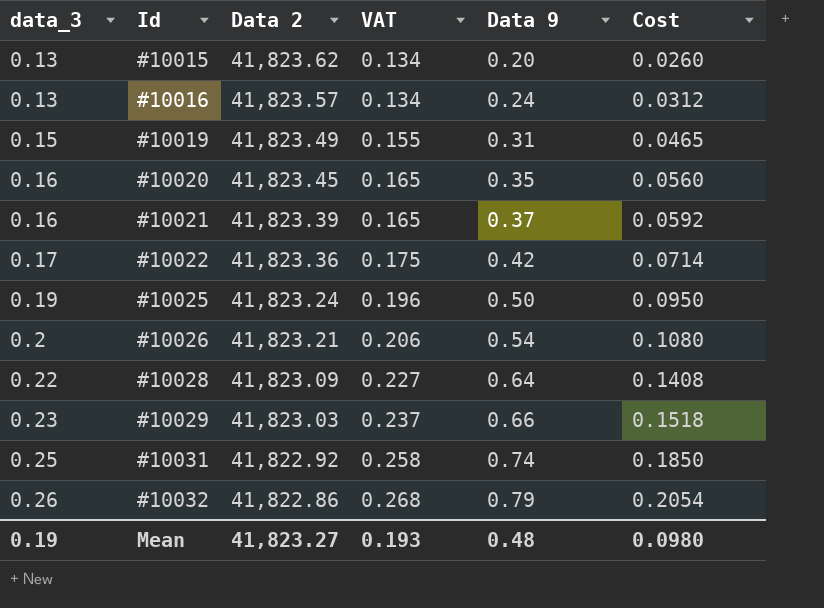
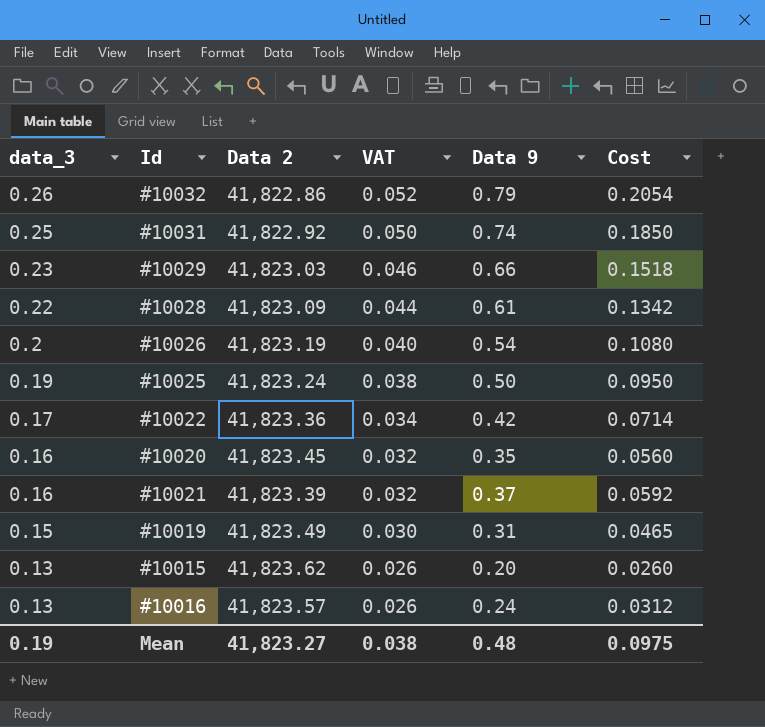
row order: data_3 ascending -> data_3 descending
column VAT | formula: [data_3] * 1.03 -> [data_3] * 0.2
#10028 | Data 9: 0.64 -> 0.61
#10028 | Cost: 0.1408 -> 0.1342
#10026 | Data 2: 41,823.21 -> 41,823.19
Mean | VAT: 0.193 -> 0.038
Mean | Cost: 0.0980 -> 0.0975

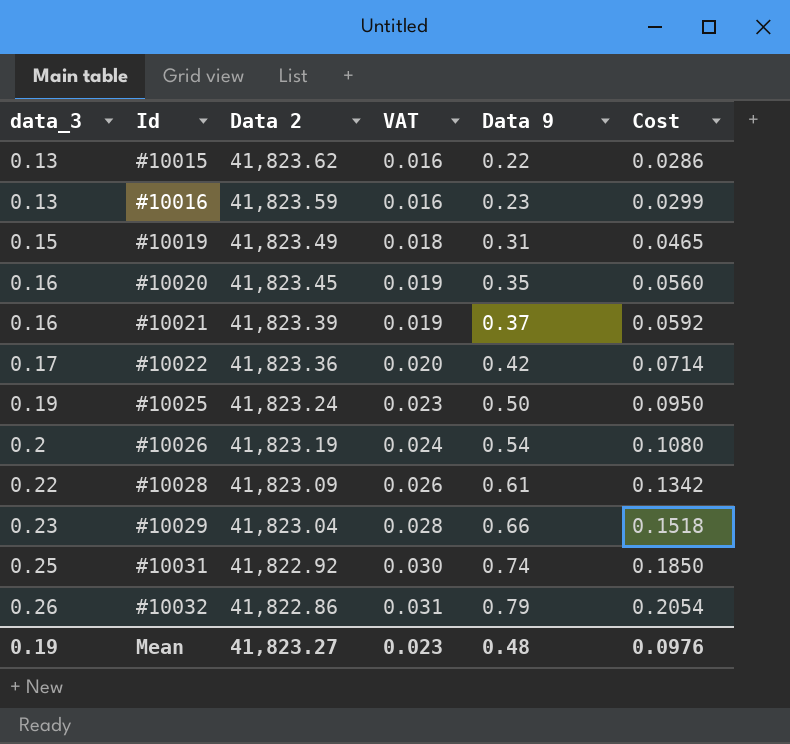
row order: data_3 descending -> data_3 ascending
column VAT | formula: [data_3] * 0.2 -> [data_3] * 0.12
#10015 | Data 9: 0.20 -> 0.22
#10015 | Cost: 0.0260 -> 0.0286
#10016 | Data 2: 41,823.57 -> 41,823.59
#10016 | Data 9: 0.24 -> 0.23
#10016 | Cost: 0.0312 -> 0.0299
#10029 | Data 2: 41,823.03 -> 41,823.04
Mean | VAT: 0.038 -> 0.023
Mean | Cost: 0.0975 -> 0.0976

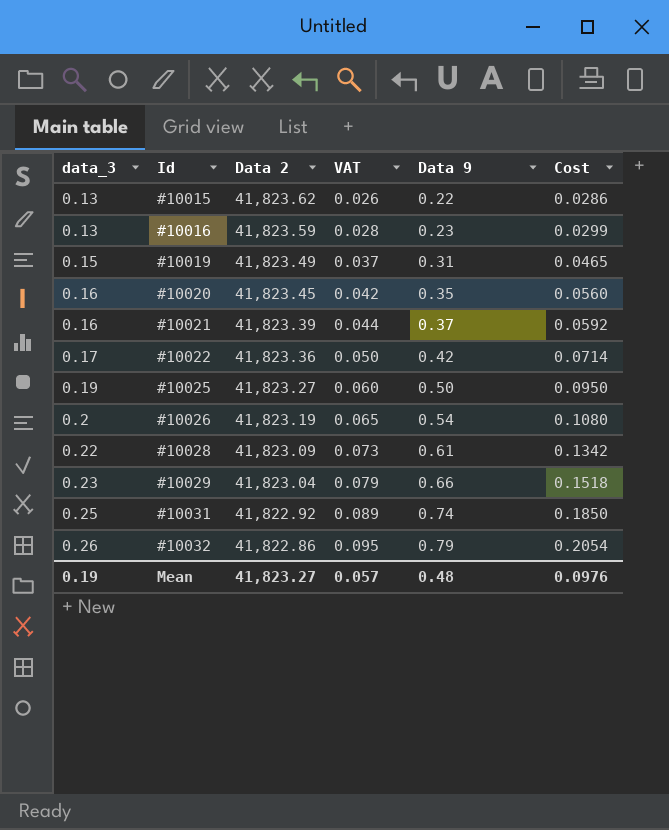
column VAT | formula: [data_3] * 0.12 -> [Data 9] * 0.12
#10025 | Data 2: 41,823.24 -> 41,823.27
Mean | VAT: 0.023 -> 0.057

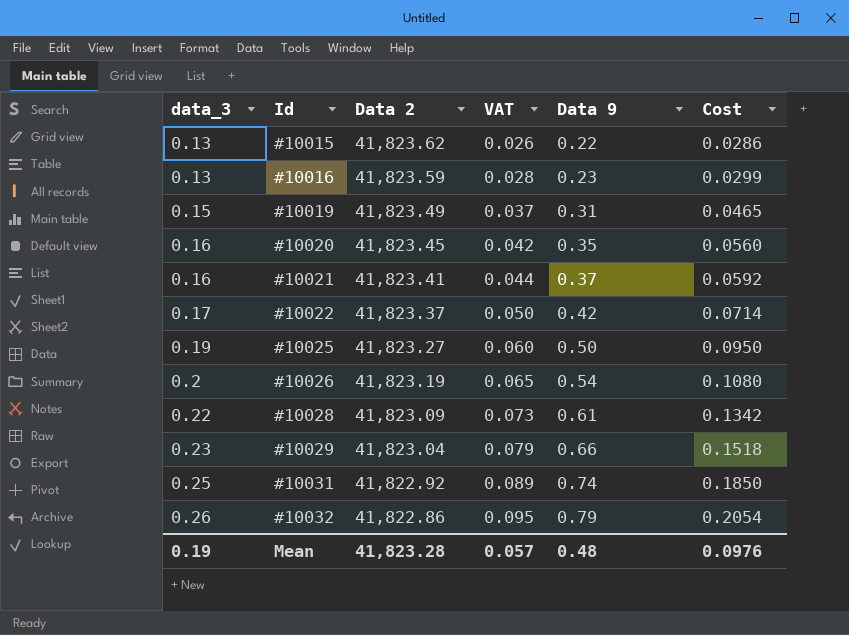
#10021 | Data 2: 41,823.39 -> 41,823.41
#10022 | Data 2: 41,823.36 -> 41,823.37
Mean | Data 2: 41,823.27 -> 41,823.28

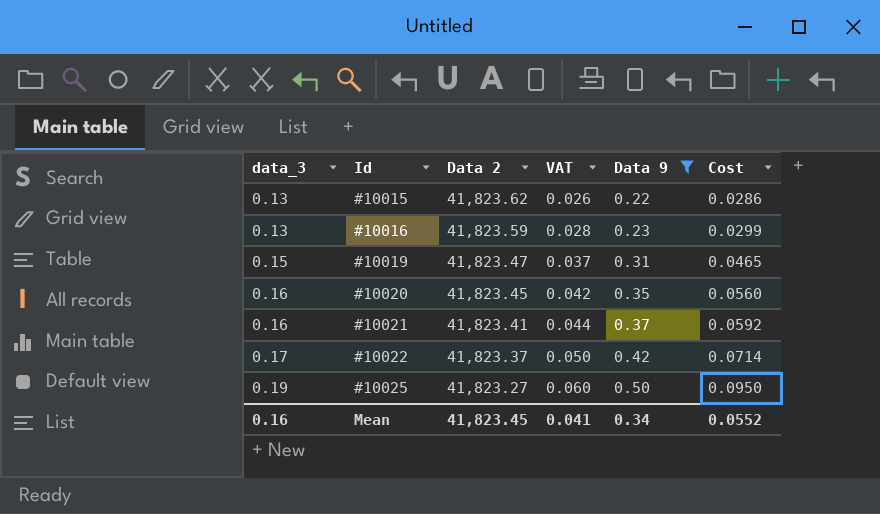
filter: none -> Data 9 <= 0.50
#10019 | Data 2: 41,823.49 -> 41,823.47
Mean | data_3: 0.19 -> 0.16
Mean | Data 2: 41,823.28 -> 41,823.45
Mean | VAT: 0.057 -> 0.041
Mean | Data 9: 0.48 -> 0.34
Mean | Cost: 0.0976 -> 0.0552

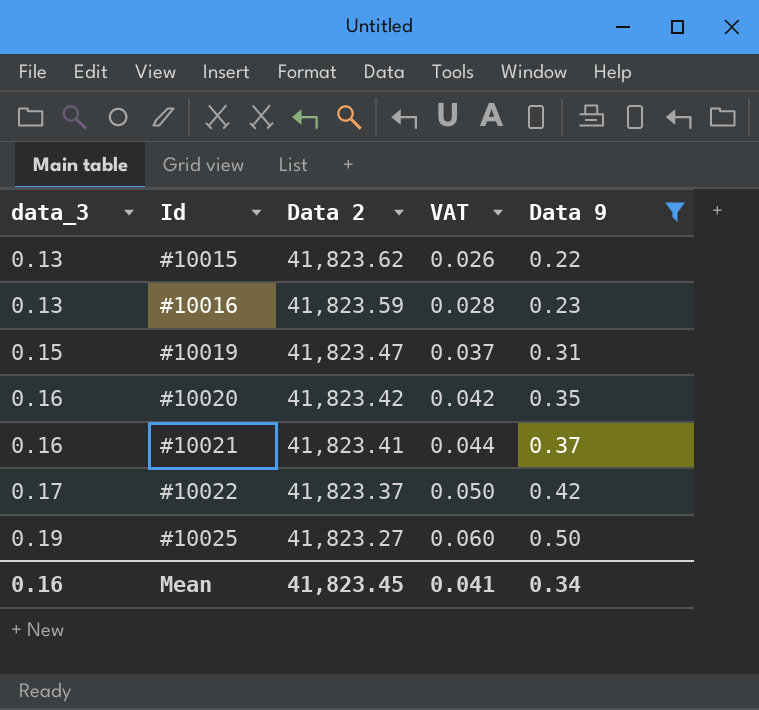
column Cost | formula: [data_3] * [Data 9] -> none
#10020 | Data 2: 41,823.45 -> 41,823.42

